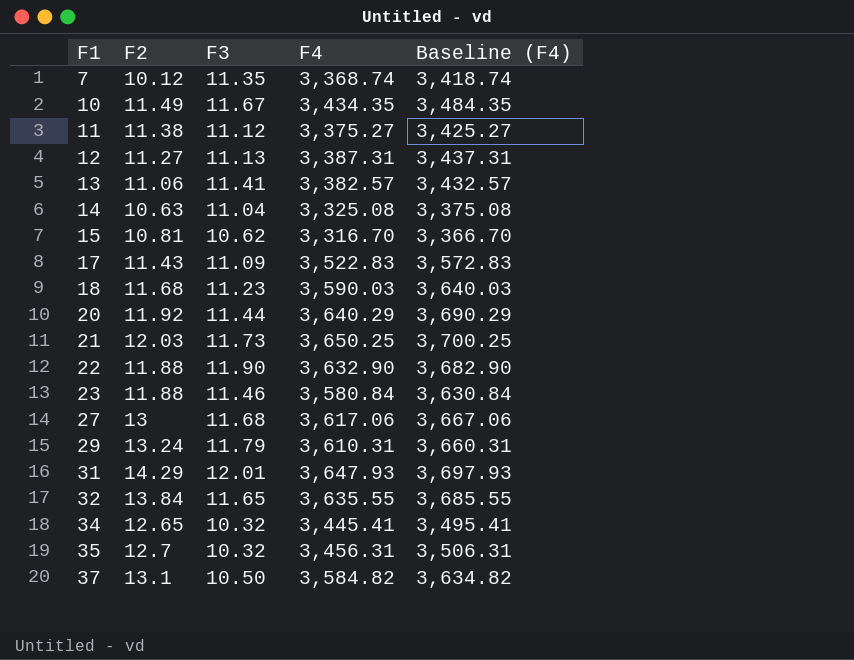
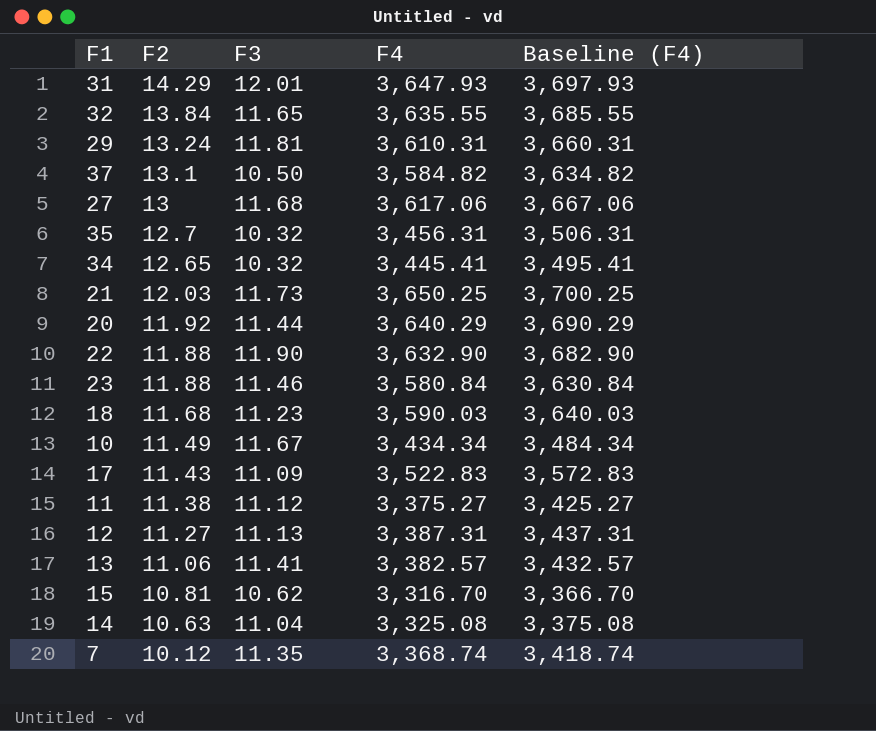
row order: F1 ascending -> F2 descending
29 | F3: 11.79 -> 11.81
10 | F4: 3,434.35 -> 3,434.34
10 | Baseline (F4): 3,484.35 -> 3,484.34

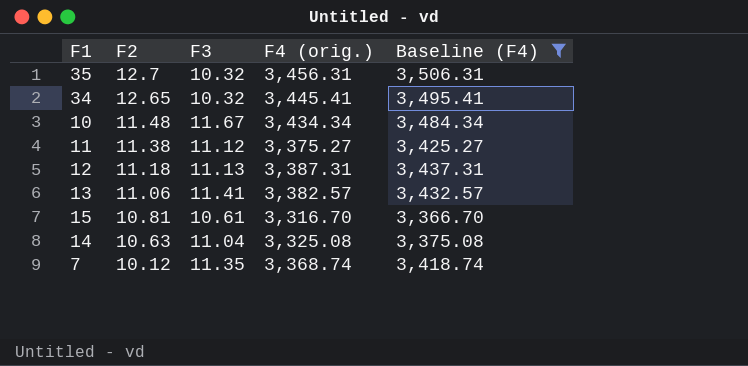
filter: none -> Baseline (F4) <= 3,506.31
column name: F4 -> F4 (orig.)
10 | F2: 11.49 -> 11.48
12 | F2: 11.27 -> 11.18
15 | F3: 10.62 -> 10.61

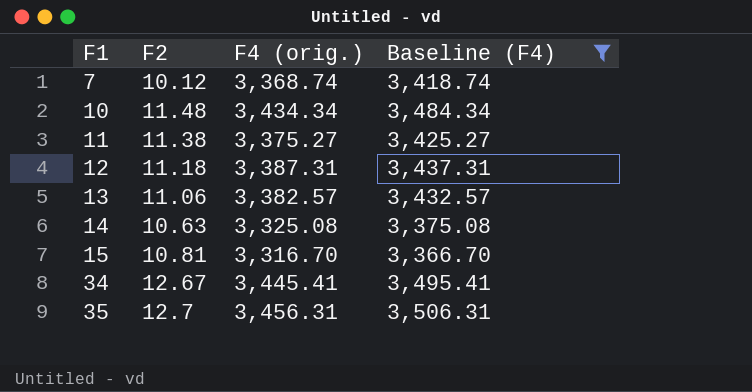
row order: F2 descending -> F1 ascending
column F3 | position: 3 -> none
34 | F2: 12.65 -> 12.67

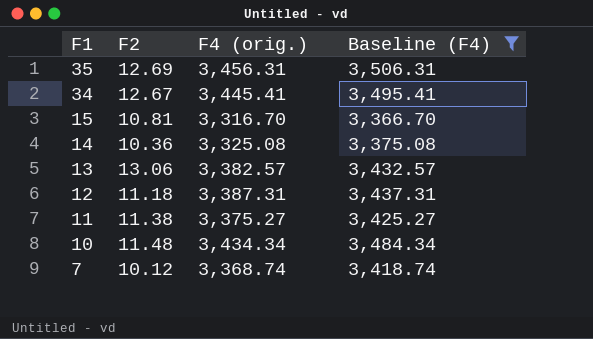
row order: F1 ascending -> F1 descending
35 | F2: 12.7 -> 12.69
14 | F2: 10.63 -> 10.36
13 | F2: 11.06 -> 13.06

